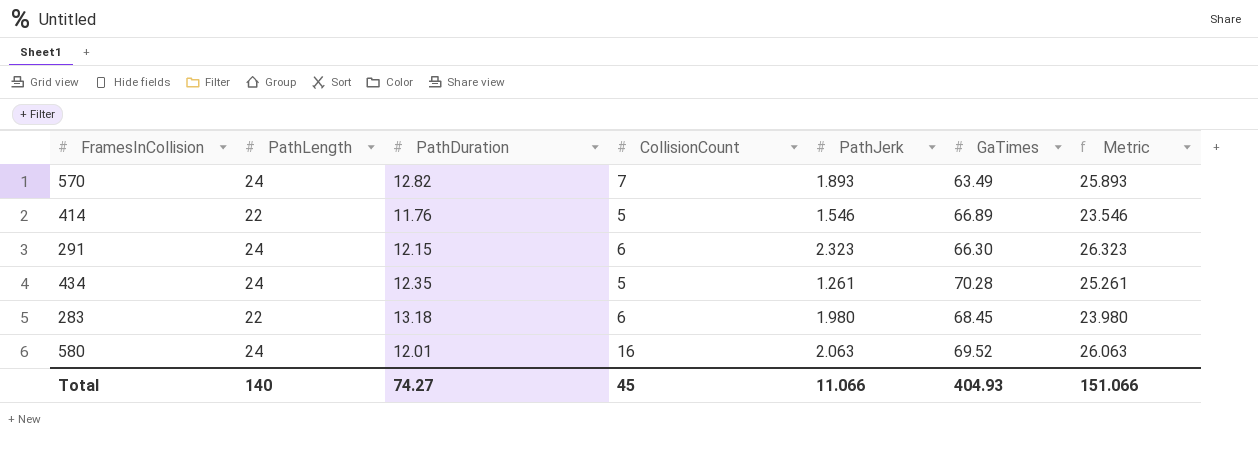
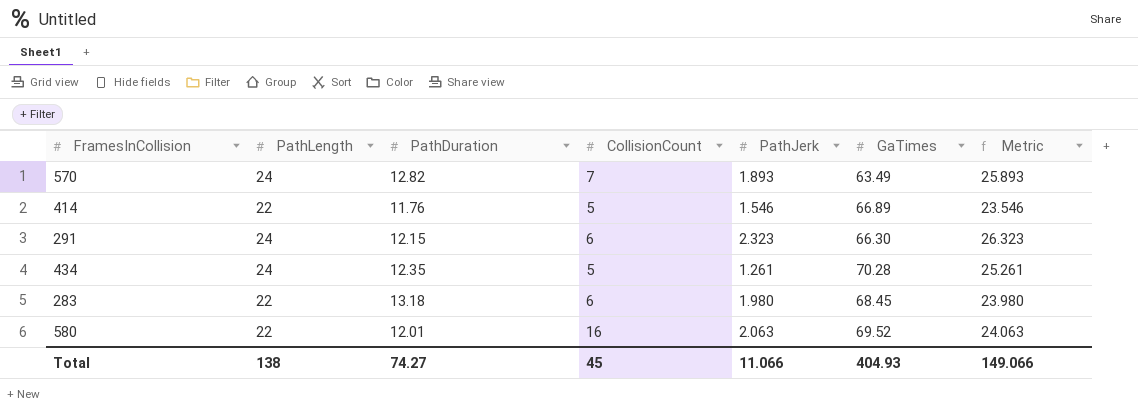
580 | PathLength: 24 -> 22
580 | Metric: 26.063 -> 24.063
Total | PathLength: 140 -> 138
Total | Metric: 151.066 -> 149.066

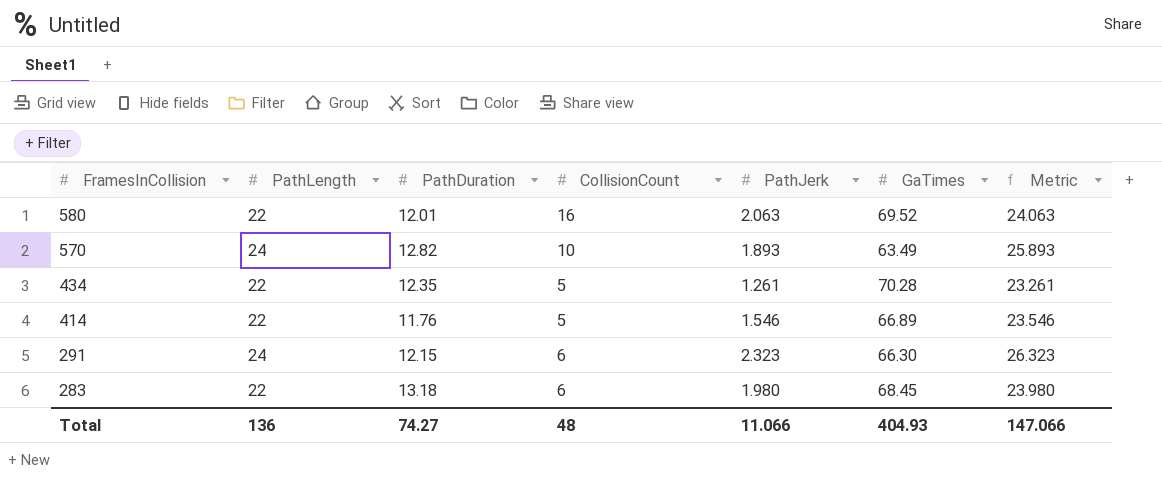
row order: none -> FramesInCollision descending
570 | CollisionCount: 7 -> 10
434 | PathLength: 24 -> 22
434 | Metric: 25.261 -> 23.261
Total | PathLength: 138 -> 136
Total | CollisionCount: 45 -> 48
Total | Metric: 149.066 -> 147.066

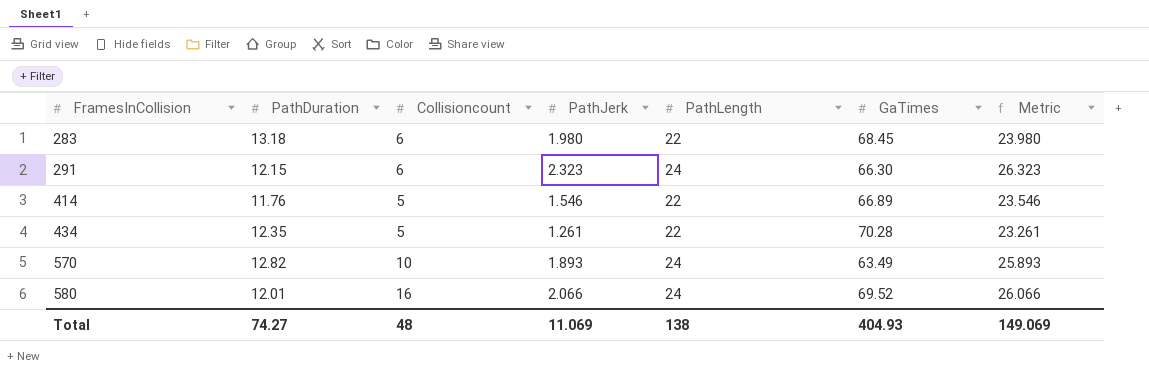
row order: FramesInCollision descending -> FramesInCollision ascending
column name: CollisionCount -> Collisioncount
column PathLength | position: 2 -> 5
580 | PathJerk: 2.063 -> 2.066
580 | PathLength: 22 -> 24
580 | Metric: 24.063 -> 26.066
Total | PathJerk: 11.066 -> 11.069
Total | PathLength: 136 -> 138
Total | Metric: 147.066 -> 149.069

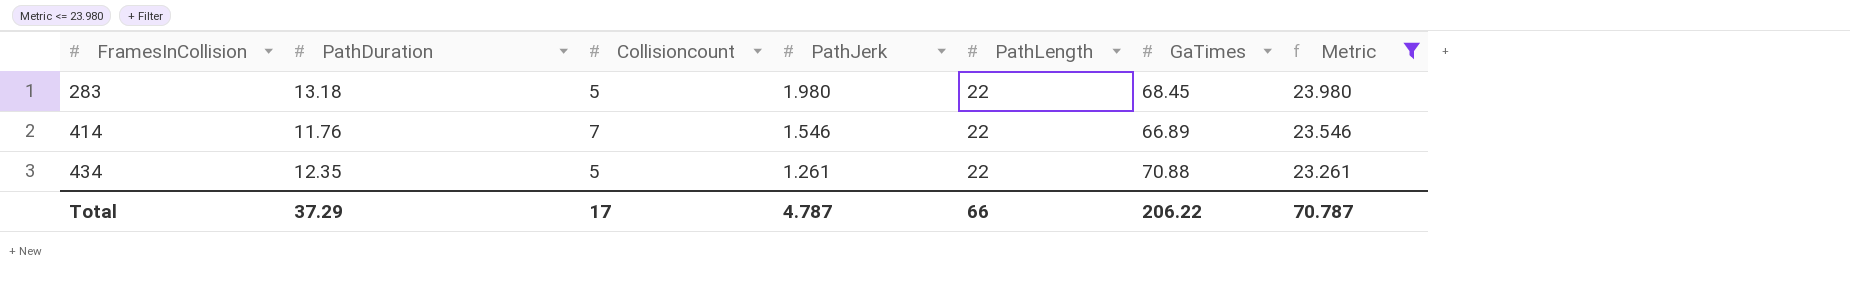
filter: none -> Metric <= 23.980
283 | Collisioncount: 6 -> 5
414 | Collisioncount: 5 -> 7
434 | GaTimes: 70.28 -> 70.88
Total | PathDuration: 74.27 -> 37.29
Total | Collisioncount: 48 -> 17
Total | PathJerk: 11.069 -> 4.787
Total | PathLength: 138 -> 66
Total | GaTimes: 404.93 -> 206.22
Total | Metric: 149.069 -> 70.787

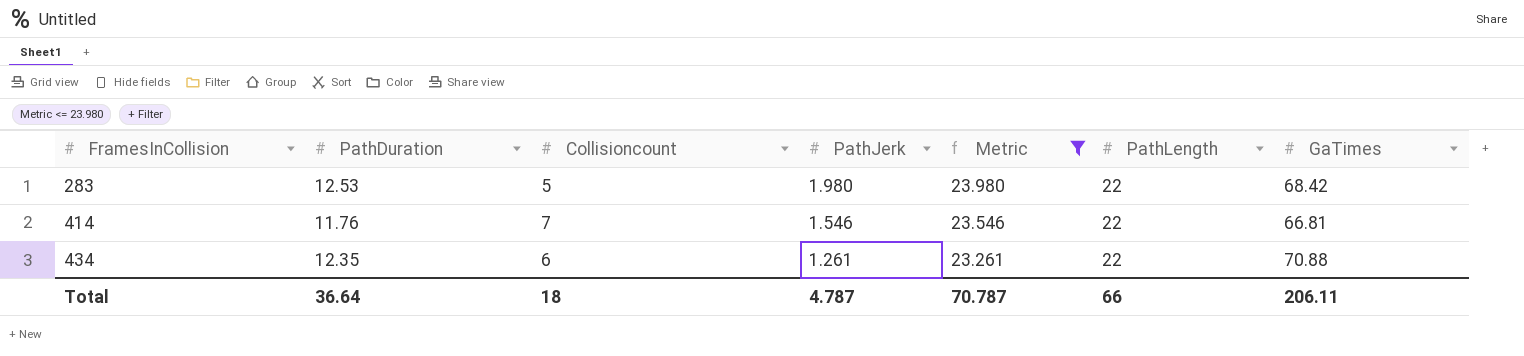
column Metric | position: 7 -> 5
283 | PathDuration: 13.18 -> 12.53
283 | GaTimes: 68.45 -> 68.42
414 | GaTimes: 66.89 -> 66.81
434 | Collisioncount: 5 -> 6
Total | PathDuration: 37.29 -> 36.64
Total | Collisioncount: 17 -> 18
Total | GaTimes: 206.22 -> 206.11

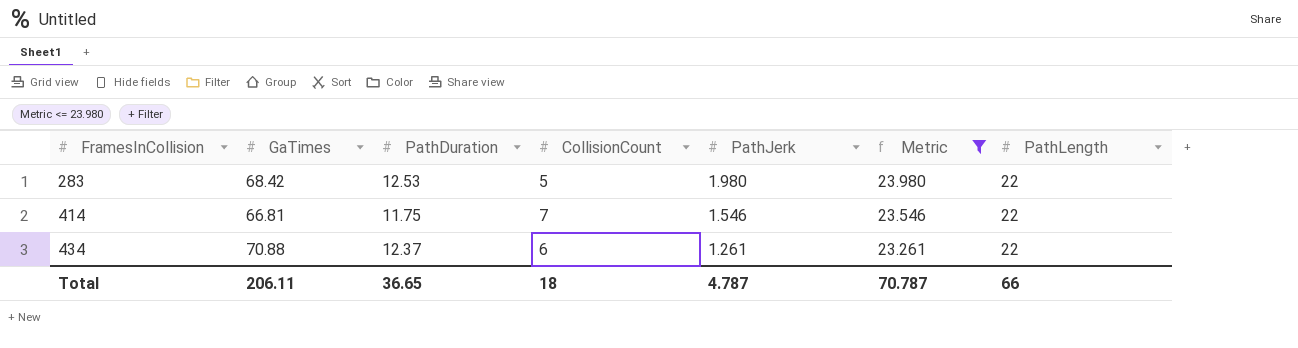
column GaTimes | position: 7 -> 2
column name: Collisioncount -> CollisionCount
414 | PathDuration: 11.76 -> 11.75
434 | PathDuration: 12.35 -> 12.37
Total | PathDuration: 36.64 -> 36.65

